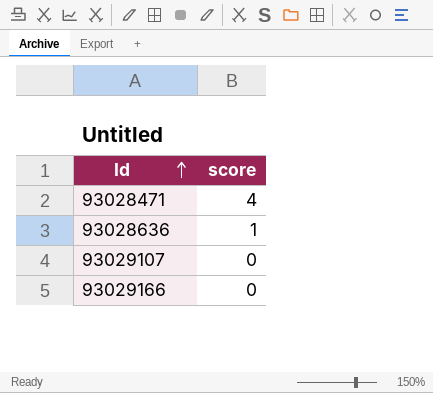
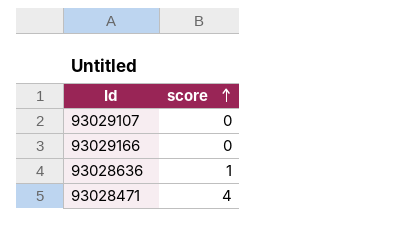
row order: Id ascending -> score ascending

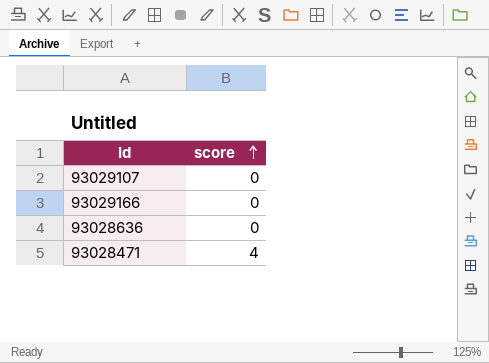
93028636 | score: 1 -> 0

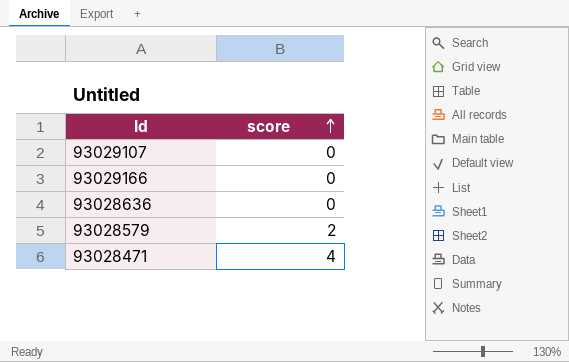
row 93028579: none -> 2

